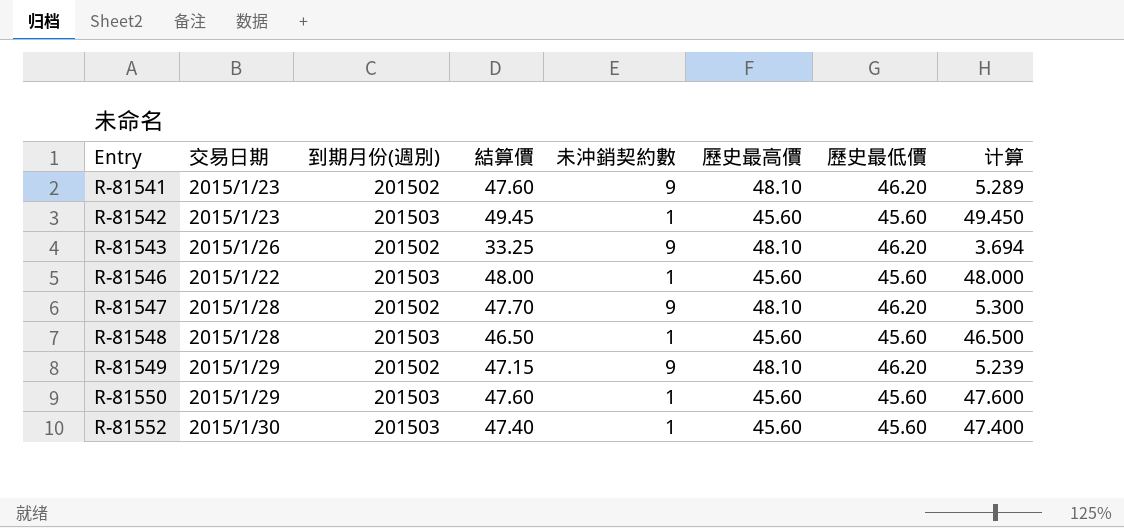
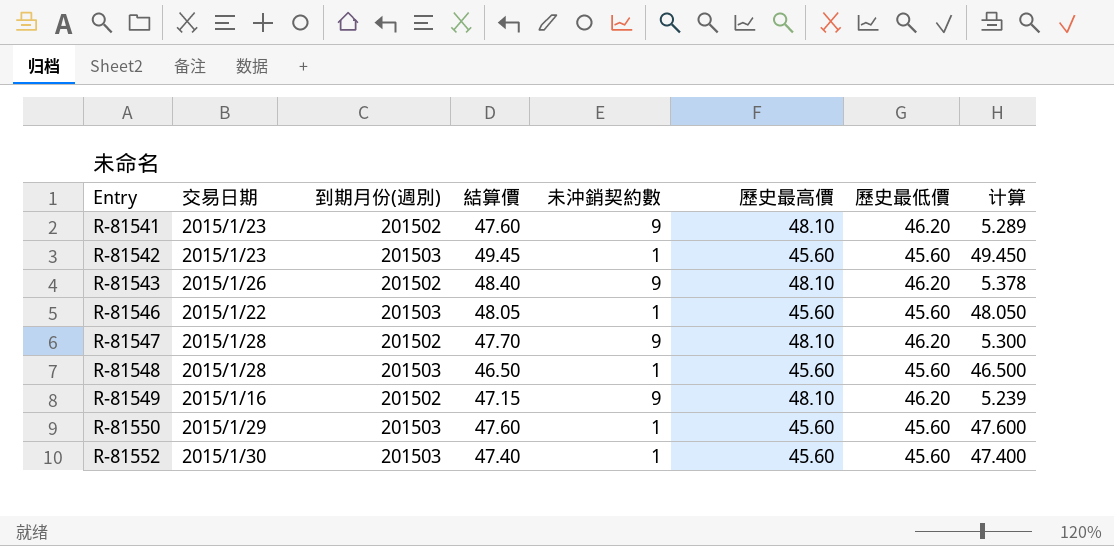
R-81543 | 結算價: 33.25 -> 48.40
R-81543 | 计算: 3.694 -> 5.378
R-81546 | 結算價: 48.00 -> 48.05
R-81546 | 计算: 48.000 -> 48.050
R-81549 | 交易日期: 2015/1/29 -> 2015/1/16

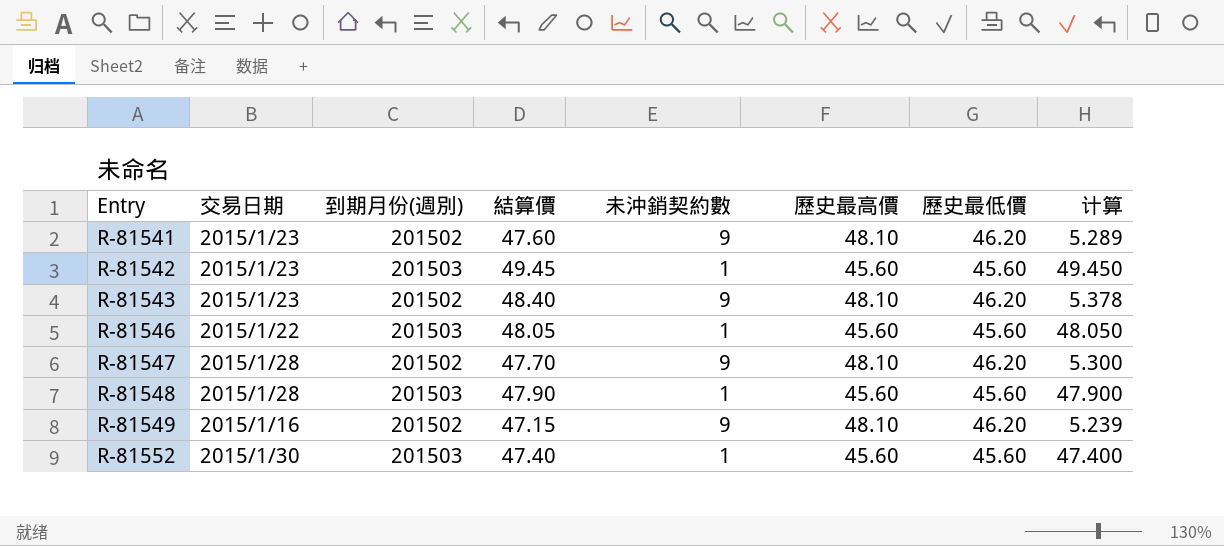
row R-81550: 2015/1/29 | 201503 | 47.60 | 1 | 45.60 | 45.60 | 47.600 -> none
R-81543 | 交易日期: 2015/1/26 -> 2015/1/23
R-81548 | 結算價: 46.50 -> 47.90
R-81548 | 计算: 46.500 -> 47.900

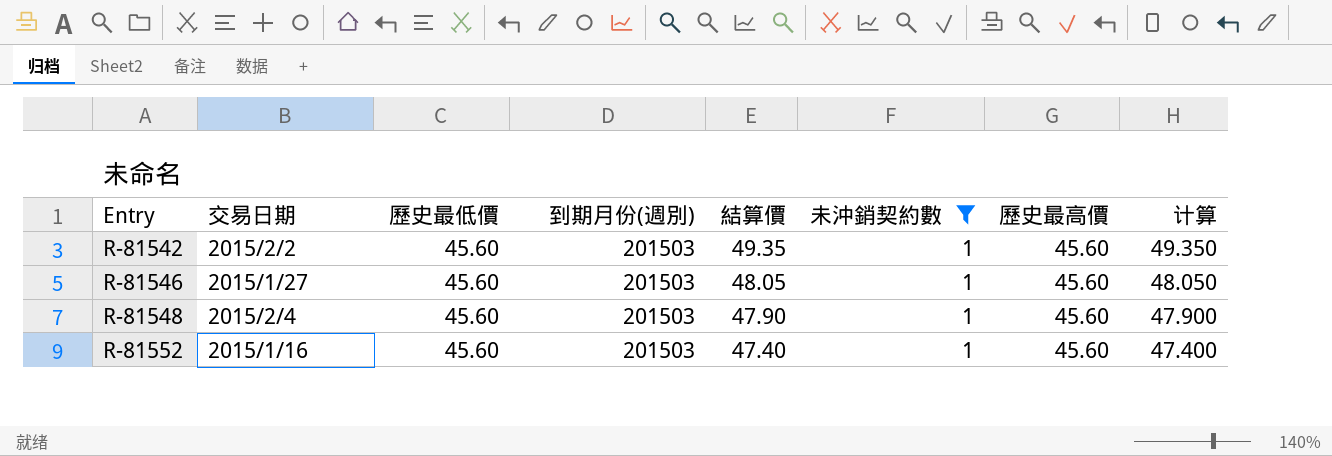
filter: none -> 未沖銷契約數 = 1
column 歷史最低價 | position: 7 -> 3
R-81542 | 交易日期: 2015/1/23 -> 2015/2/2
R-81542 | 結算價: 49.45 -> 49.35
R-81542 | 计算: 49.450 -> 49.350
R-81546 | 交易日期: 2015/1/22 -> 2015/1/27
R-81548 | 交易日期: 2015/1/28 -> 2015/2/4
R-81552 | 交易日期: 2015/1/30 -> 2015/1/16

